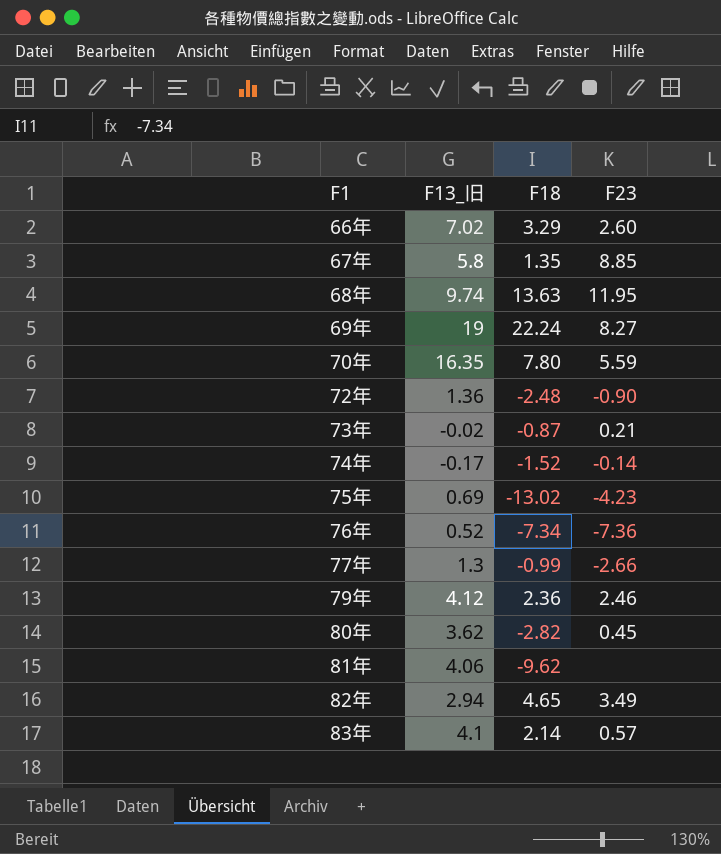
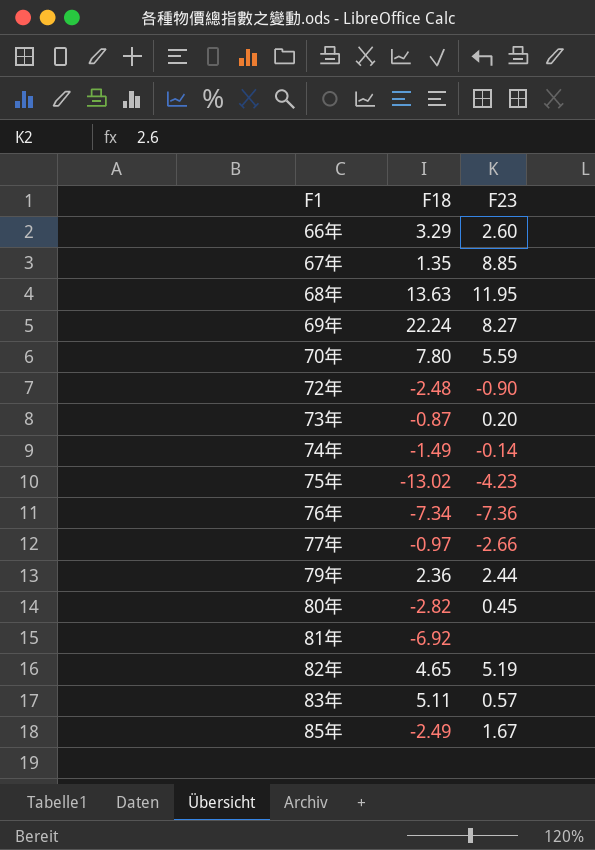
column F13_旧 | position: 2 -> none
73年 | F23: 0.21 -> 0.20
74年 | F18: -1.52 -> -1.49
77年 | F18: -0.99 -> -0.97
79年 | F23: 2.46 -> 2.44
81年 | F18: -9.62 -> -6.92
82年 | F23: 3.49 -> 5.19
83年 | F18: 2.14 -> 5.11
row 85年: none -> -2.49 | 1.67

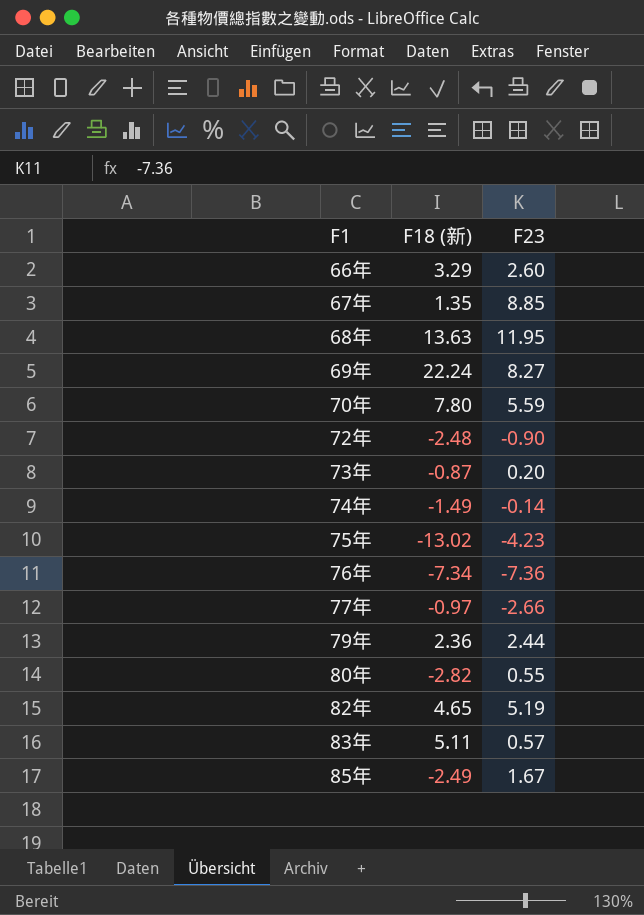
column name: F18 -> F18 (新)
row 81年: -6.92 | none -> none
80年 | F23: 0.45 -> 0.55

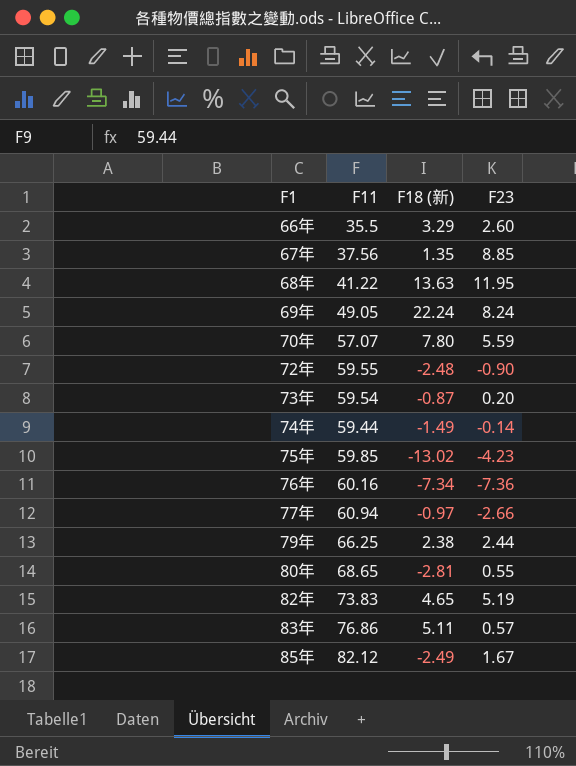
column F11 | position: none -> 2
69年 | F23: 8.27 -> 8.24
79年 | F18 (新): 2.36 -> 2.38
80年 | F18 (新): -2.82 -> -2.81

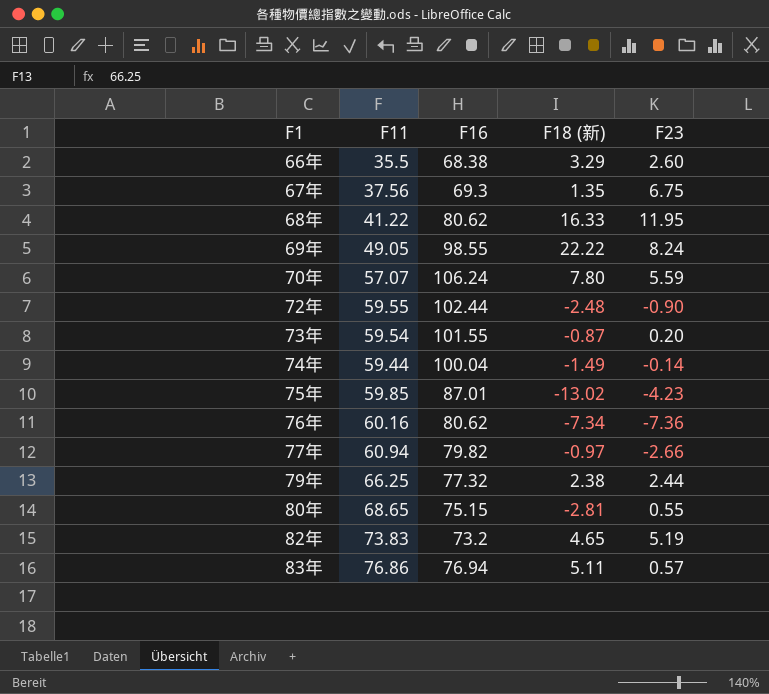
column F16 | position: none -> 3
row 85年: 82.12 | -2.49 | 1.67 -> none
67年 | F23: 8.85 -> 6.75
68年 | F18 (新): 13.63 -> 16.33
69年 | F18 (新): 22.24 -> 22.22

